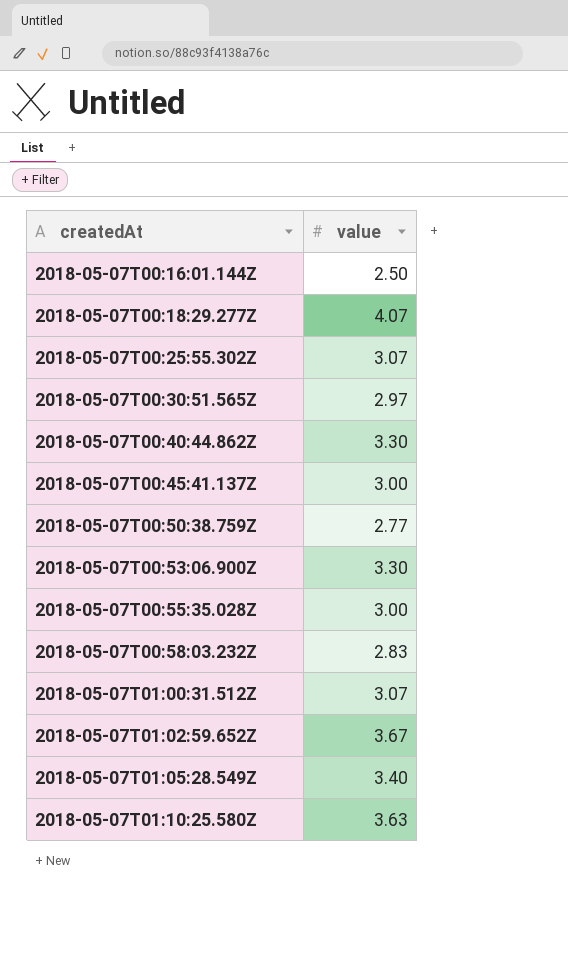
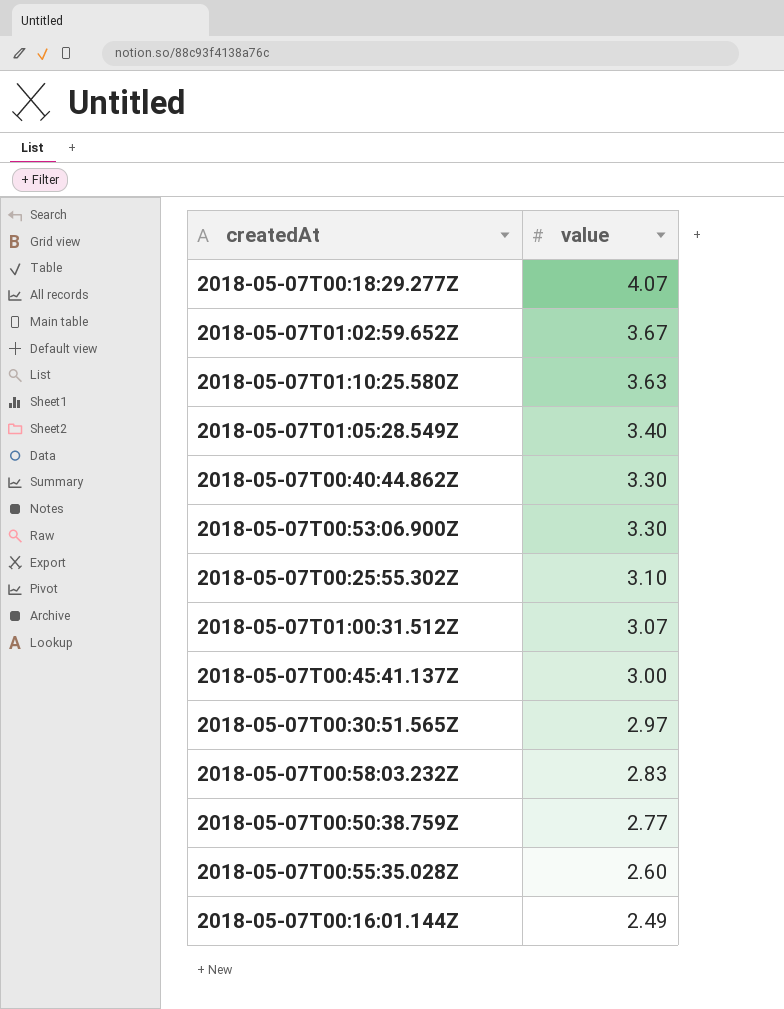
row order: createdAt ascending -> value descending
2018-05-07T00:25:55.302Z | value: 3.07 -> 3.10
2018-05-07T00:55:35.028Z | value: 3.00 -> 2.60
2018-05-07T00:16:01.144Z | value: 2.50 -> 2.49

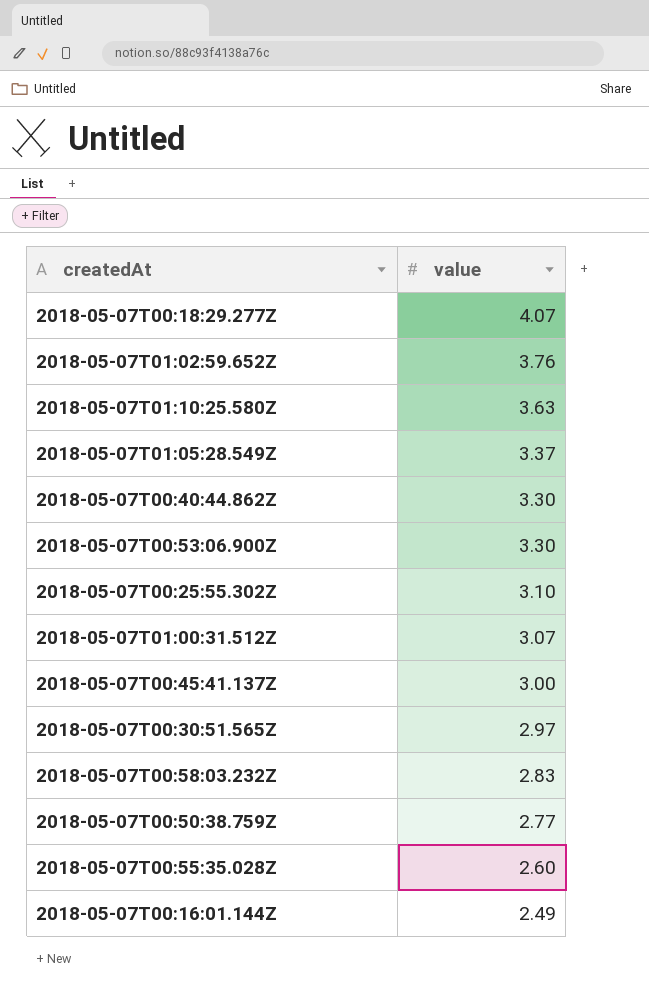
2018-05-07T01:02:59.652Z | value: 3.67 -> 3.76
2018-05-07T01:05:28.549Z | value: 3.40 -> 3.37

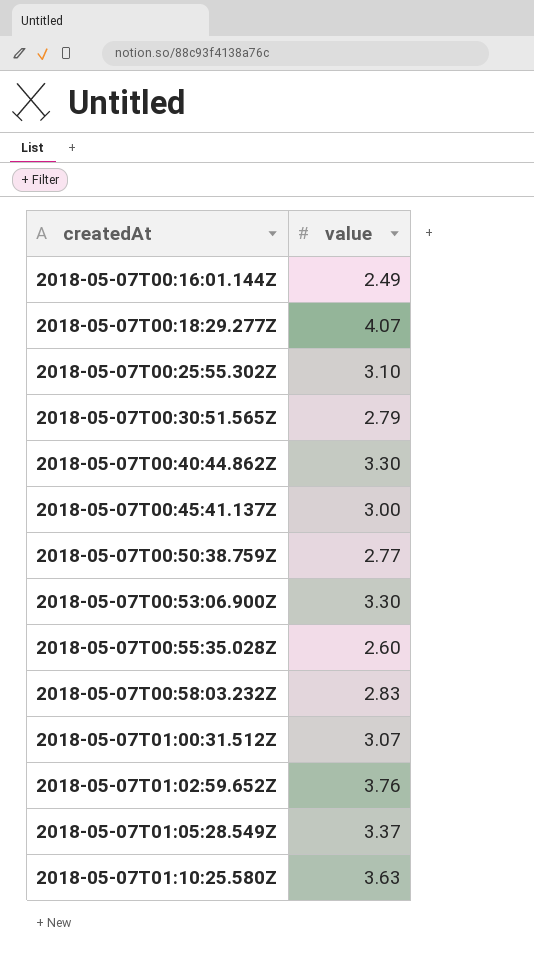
row order: value descending -> createdAt ascending
2018-05-07T00:30:51.565Z | value: 2.97 -> 2.79

